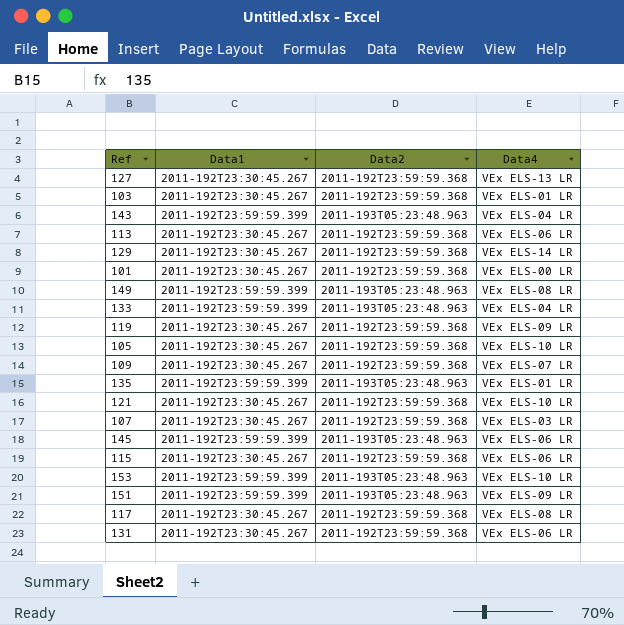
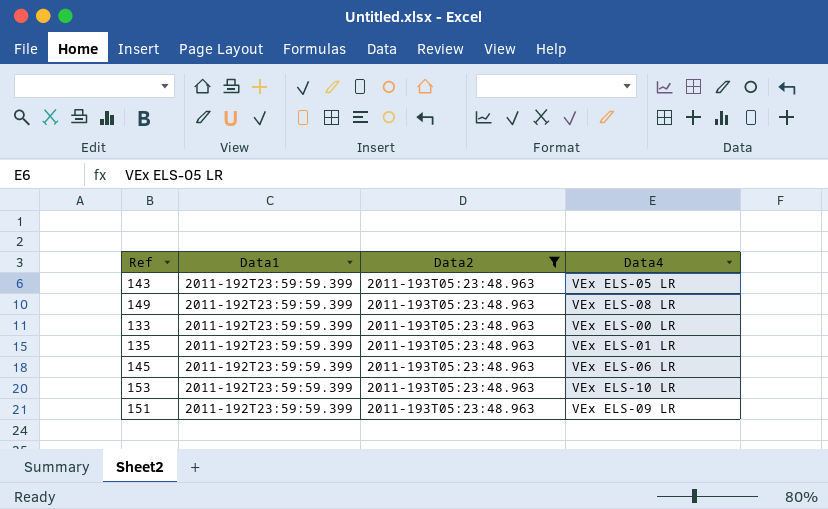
filter: none -> Data2 = 2011-193T05:23:48.963
143 | Data4: VEx ELS-04 LR -> VEx ELS-05 LR
133 | Data4: VEx ELS-04 LR -> VEx ELS-00 LR

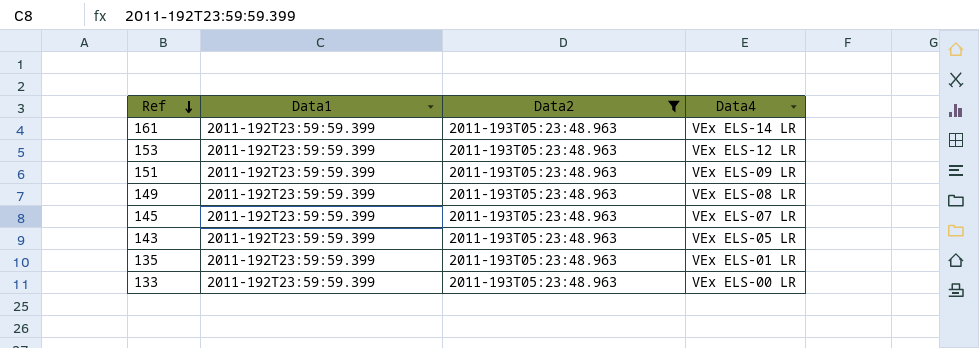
row order: none -> Ref descending
row 161: none -> 2011-192T23:59:59.399 | 2011-193T05:23:48.963 | VEx ELS-14 LR
153 | Data4: VEx ELS-10 LR -> VEx ELS-12 LR
145 | Data4: VEx ELS-06 LR -> VEx ELS-07 LR

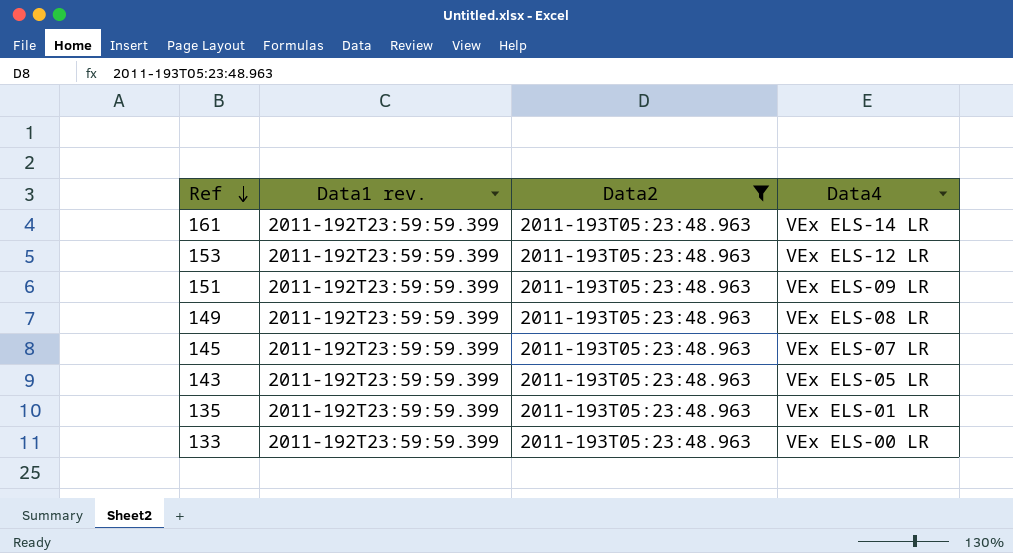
column name: Data1 -> Data1 rev.

